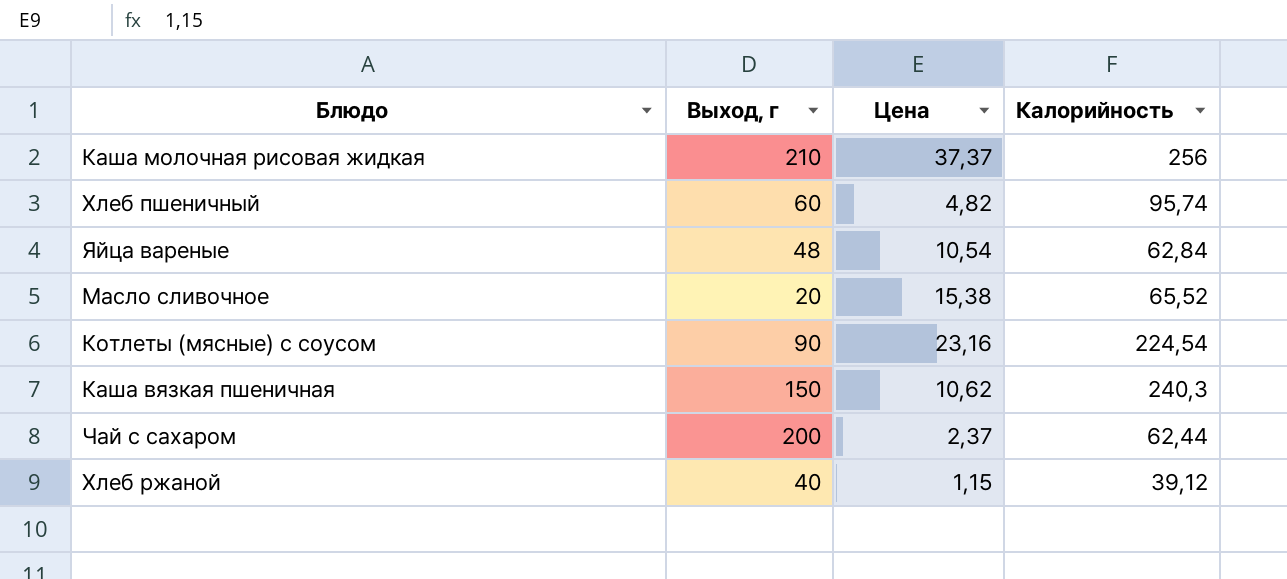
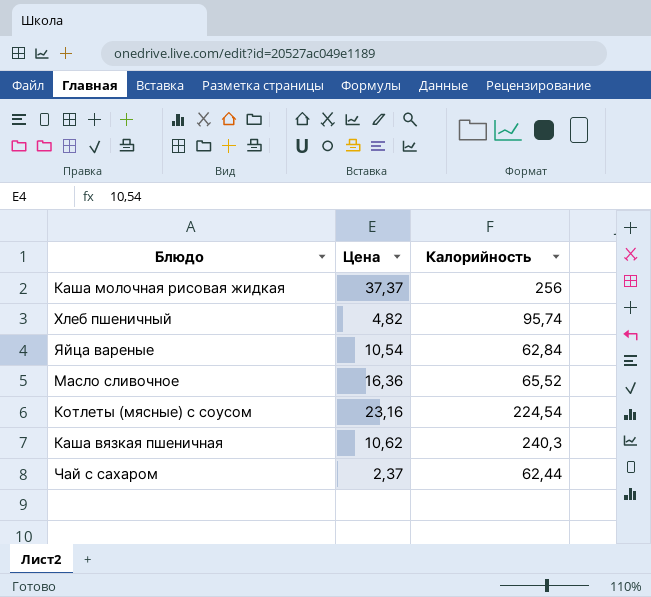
column Выход, г | position: 2 -> none
row Хлеб ржаной: 40 | 1,15 | 39,12 -> none
Масло сливочное | Цена: 15,38 -> 16,36

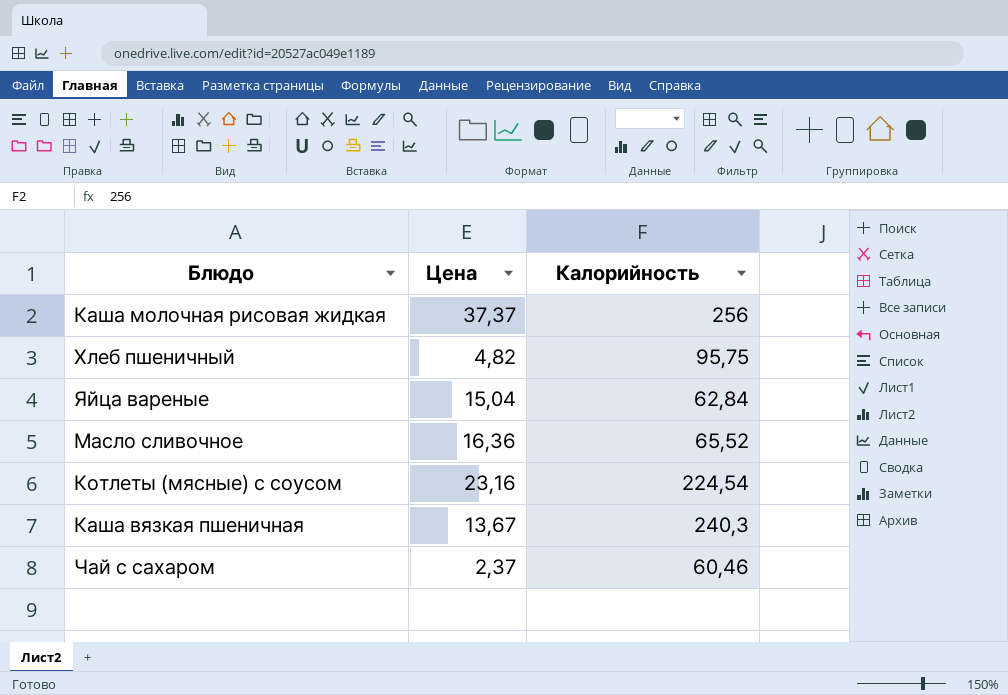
Хлеб пшеничный | Калорийность: 95,74 -> 95,75
Яйца вареные | Цена: 10,54 -> 15,04
Каша вязкая пшеничная | Цена: 10,62 -> 13,67
Чай с сахаром | Калорийность: 62,44 -> 60,46

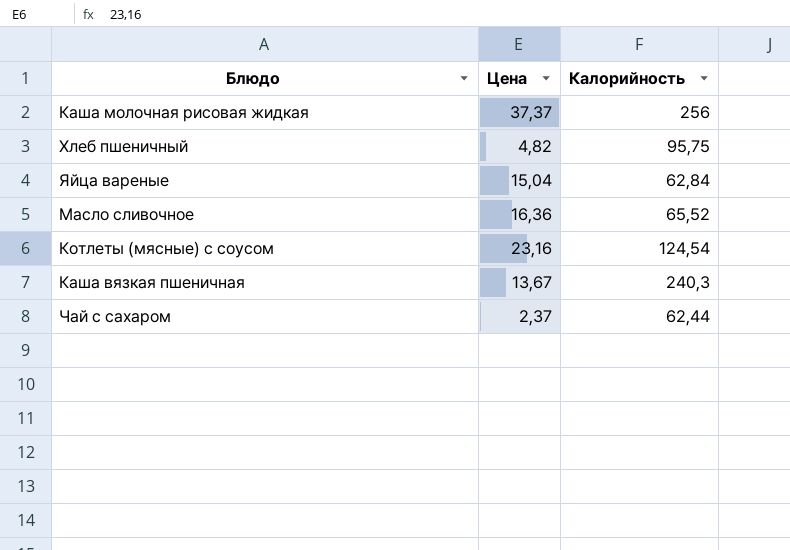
Котлеты (мясные) с соусом | Калорийность: 224,54 -> 124,54
Чай с сахаром | Калорийность: 60,46 -> 62,44

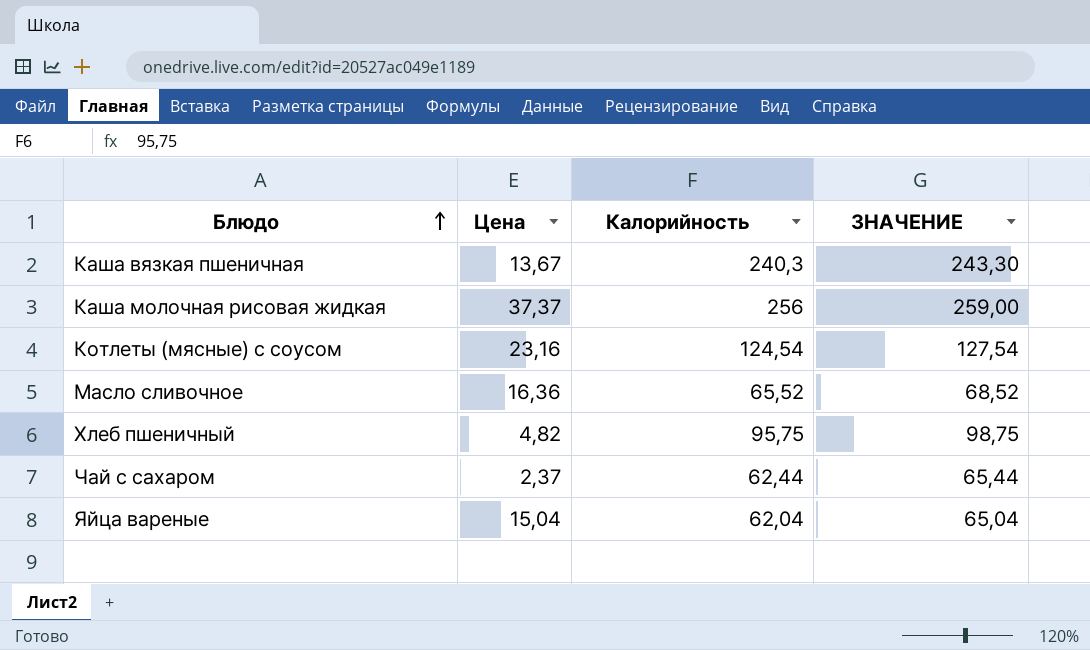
row order: none -> Блюдо ascending
column ЗНАЧЕНИЕ | formula: none -> [Калорийность] + 3
Яйца вареные | Калорийность: 62,84 -> 62,04

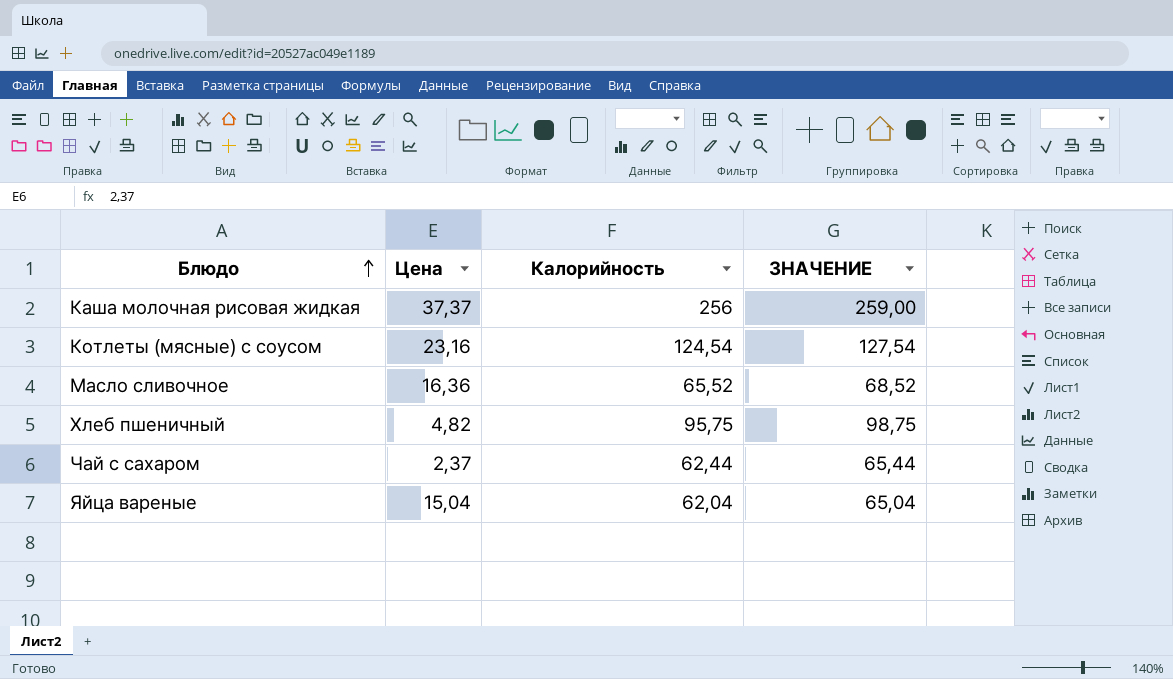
row Каша вязкая пшеничная: 13,67 | 240,3 | 243,30 -> none

